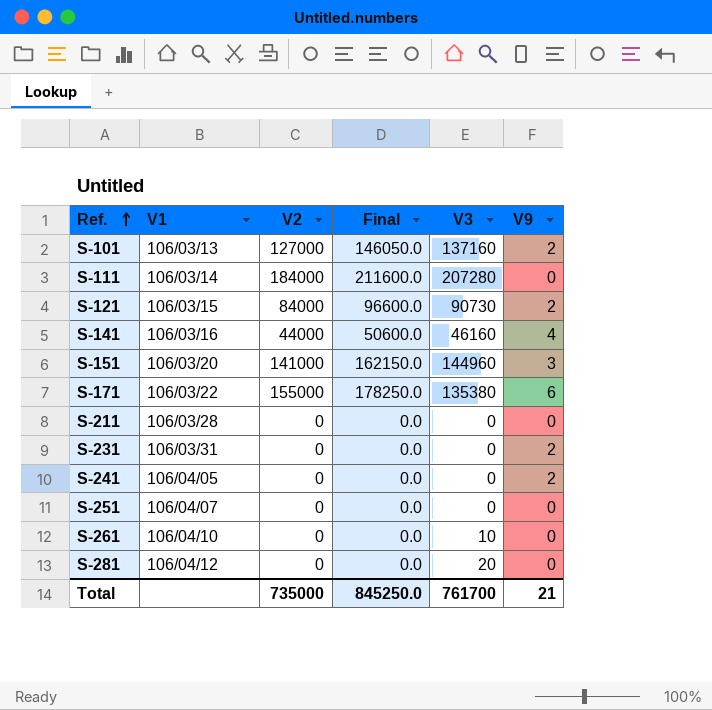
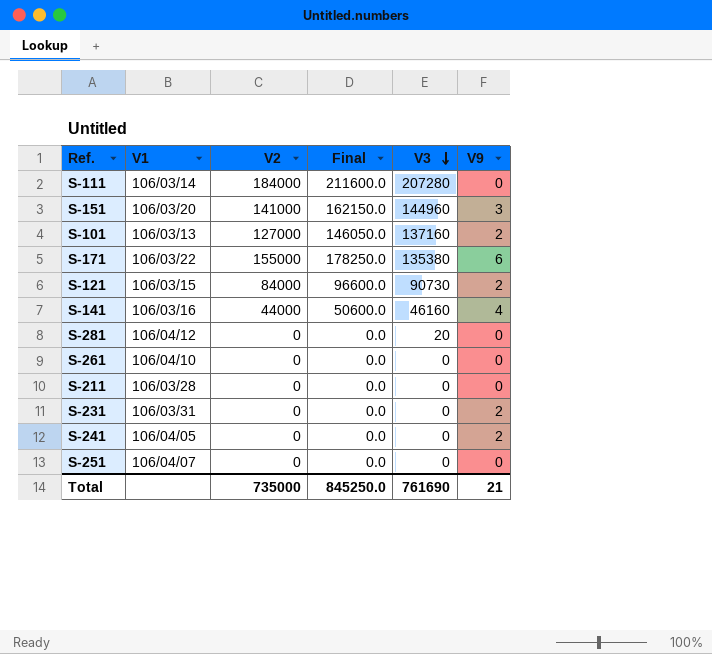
row order: Ref. ascending -> V3 descending
S-261 | V3: 10 -> 0
Total | V3: 761700 -> 761690

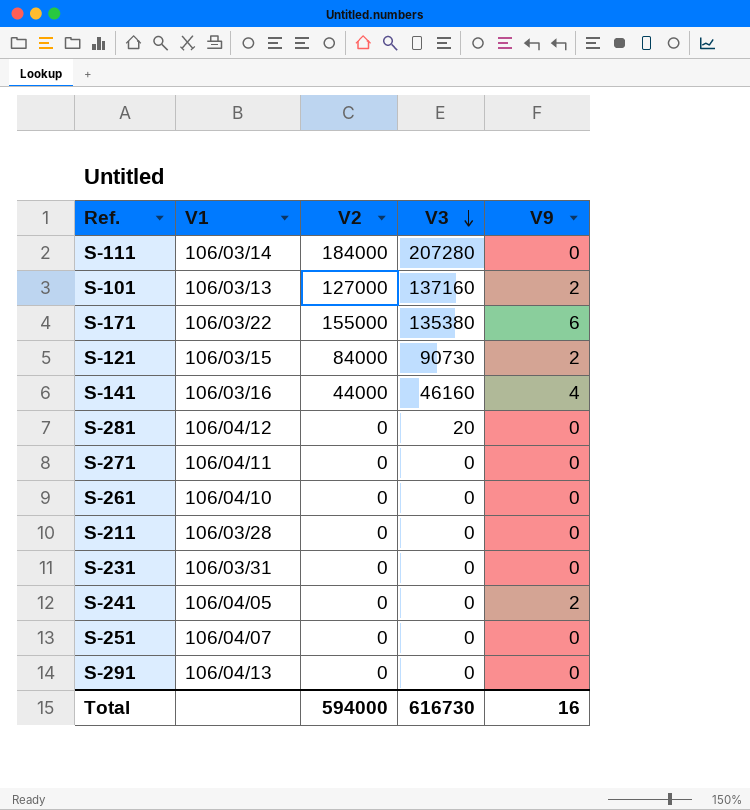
column Final | formula: [V2] * 1.15 -> none
row S-151: 106/03/20 | 141000 | 162150.0 | 144960 | 3 -> none
row S-271: none -> 106/04/11 | 0 | 0 | 0
S-231 | V9: 2 -> 0
row S-291: none -> 106/04/13 | 0 | 0 | 0
Total | V2: 735000 -> 594000
Total | V3: 761690 -> 616730
Total | V9: 21 -> 16

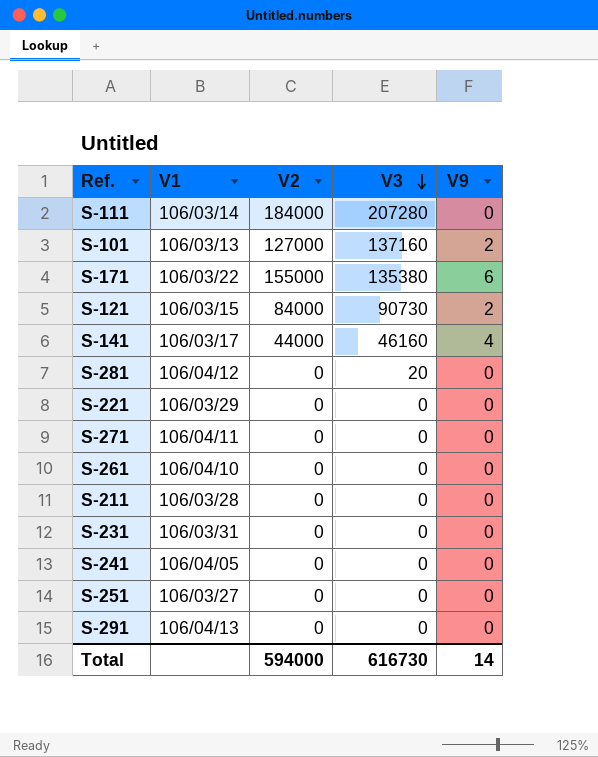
S-141 | V1: 106/03/16 -> 106/03/17
row S-221: none -> 106/03/29 | 0 | 0 | 0
S-241 | V9: 2 -> 0
S-251 | V1: 106/04/07 -> 106/03/27
Total | V9: 16 -> 14

